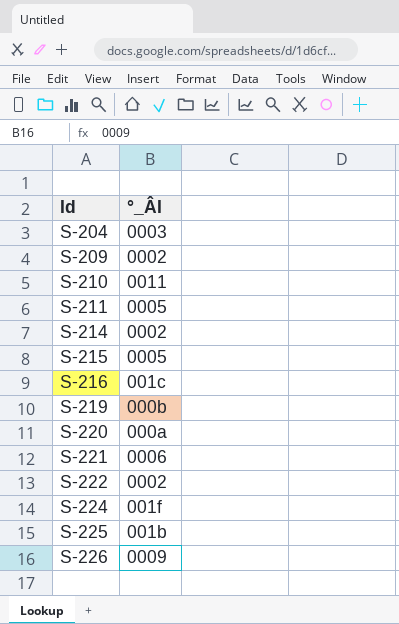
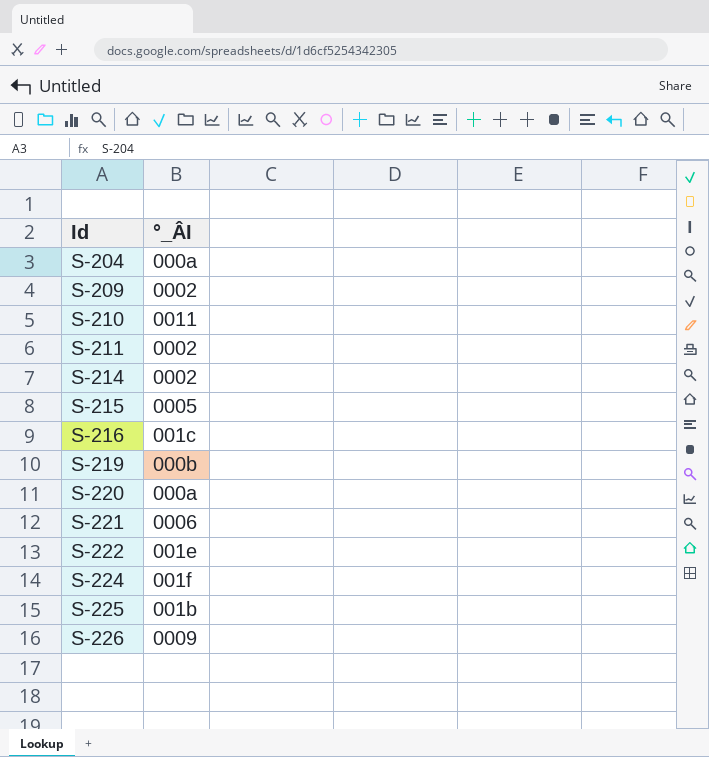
S-204 | °_ÂI: 0003 -> 000a
S-211 | °_ÂI: 0005 -> 0002
S-222 | °_ÂI: 0002 -> 001e

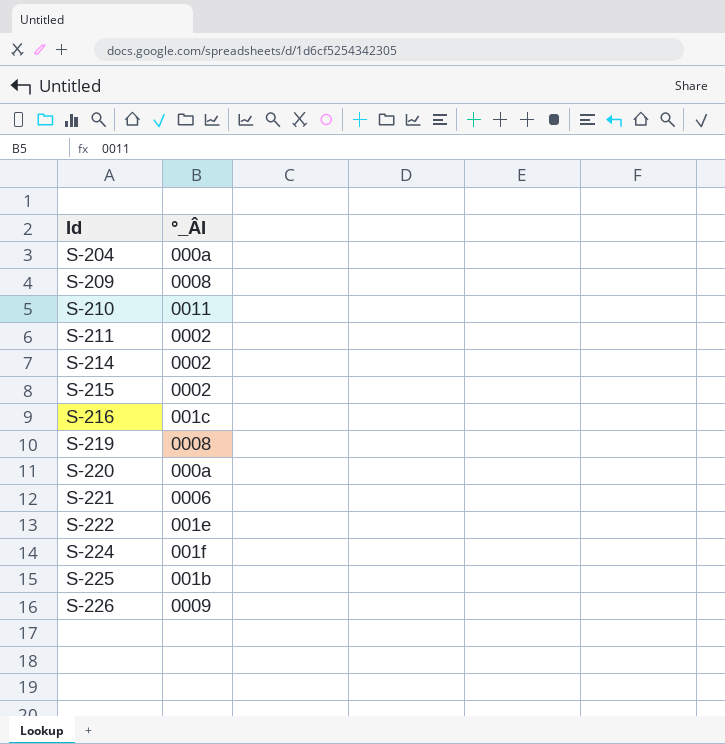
S-209 | °_ÂI: 0002 -> 0008
S-215 | °_ÂI: 0005 -> 0002
S-219 | °_ÂI: 000b -> 0008

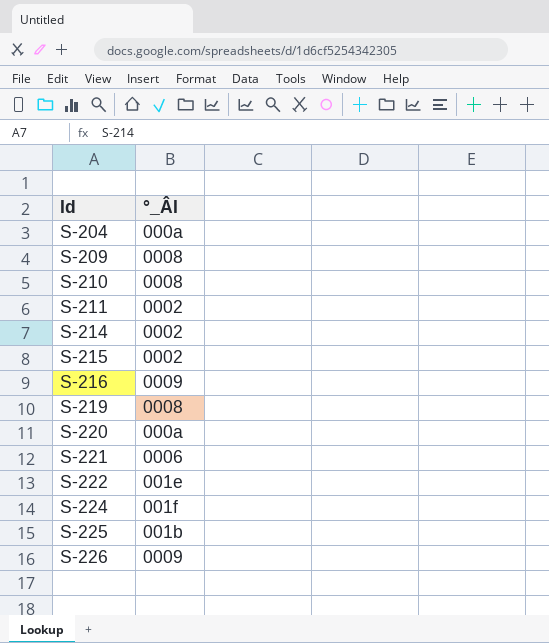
S-210 | °_ÂI: 0011 -> 0008
S-216 | °_ÂI: 001c -> 0009

